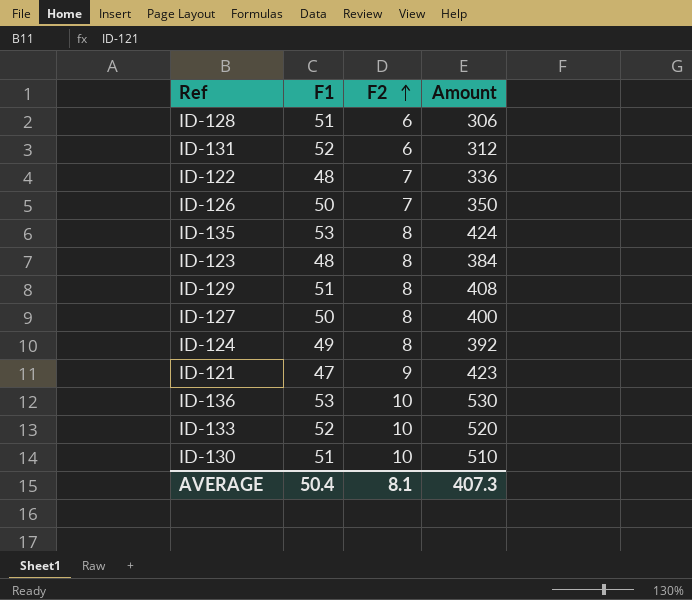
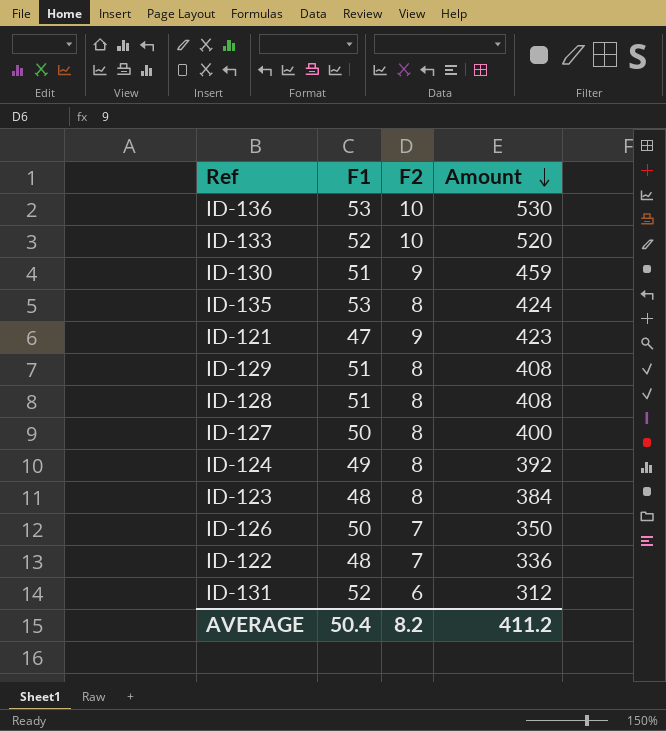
row order: F2 ascending -> Amount descending
ID-130 | F2: 10 -> 9
ID-130 | Amount: 510 -> 459
ID-128 | F2: 6 -> 8
ID-128 | Amount: 306 -> 408
AVERAGE | F2: 8.1 -> 8.2
AVERAGE | Amount: 407.3 -> 411.2

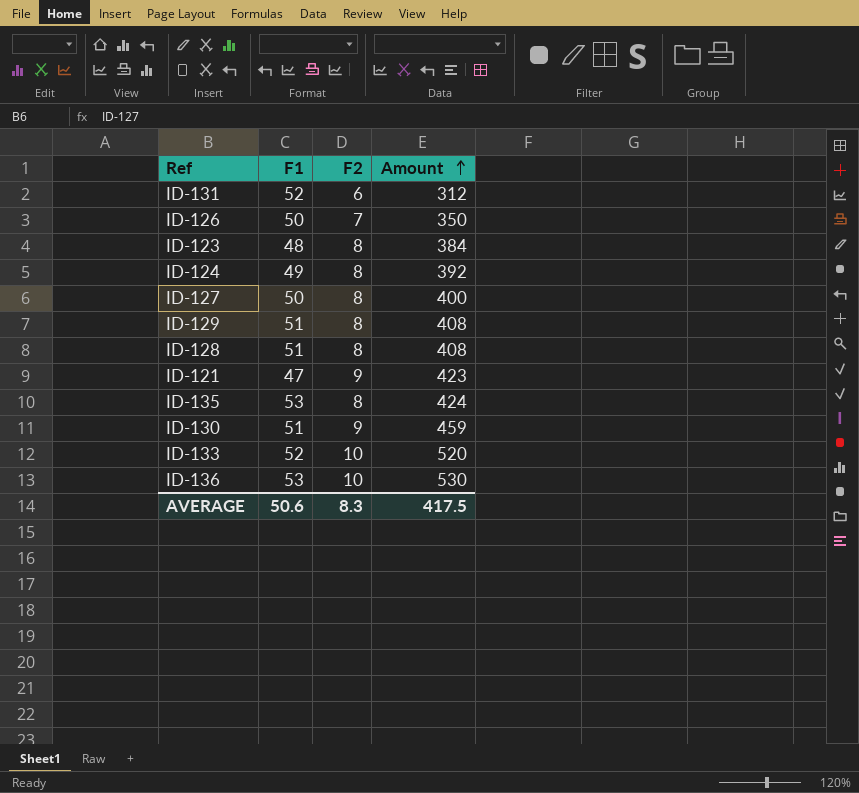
row order: Amount descending -> Amount ascending
row ID-122: 48 | 7 | 336 -> none
AVERAGE | F1: 50.4 -> 50.6
AVERAGE | F2: 8.2 -> 8.3
AVERAGE | Amount: 411.2 -> 417.5

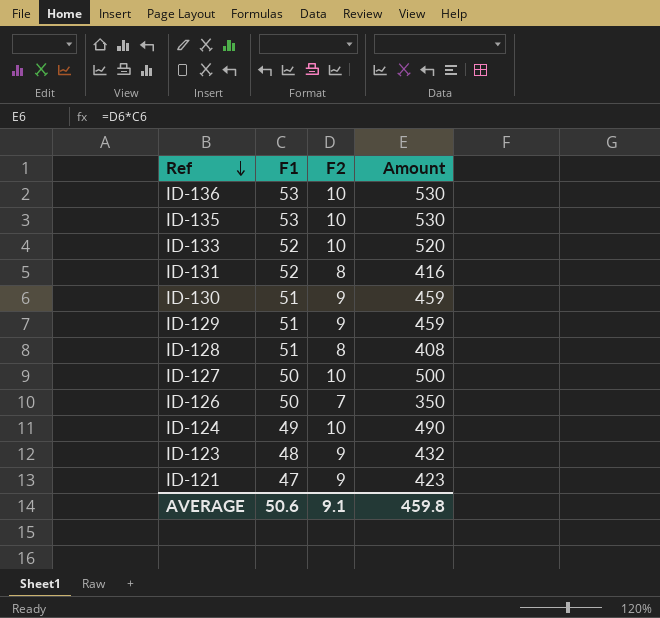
row order: Amount ascending -> Ref descending
ID-135 | F2: 8 -> 10
ID-135 | Amount: 424 -> 530
ID-131 | F2: 6 -> 8
ID-131 | Amount: 312 -> 416
ID-129 | F2: 8 -> 9
ID-129 | Amount: 408 -> 459
ID-127 | F2: 8 -> 10
ID-127 | Amount: 400 -> 500
ID-124 | F2: 8 -> 10
ID-124 | Amount: 392 -> 490
ID-123 | F2: 8 -> 9
ID-123 | Amount: 384 -> 432
AVERAGE | F2: 8.3 -> 9.1
AVERAGE | Amount: 417.5 -> 459.8

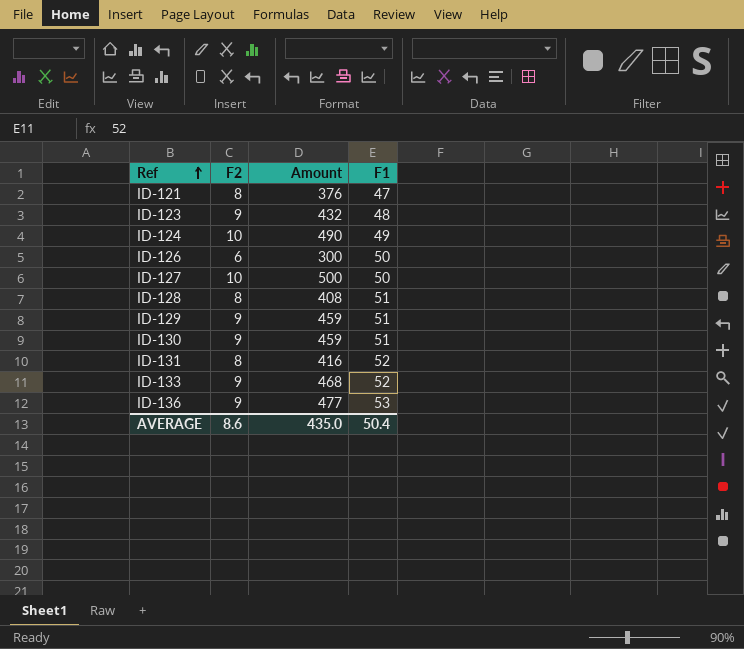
row order: Ref descending -> Ref ascending
column F1 | position: 2 -> 4
row ID-135: 53 | 10 | 530 -> none
ID-121 | F2: 9 -> 8
ID-121 | Amount: 423 -> 376
ID-126 | F2: 7 -> 6
ID-126 | Amount: 350 -> 300
ID-133 | F2: 10 -> 9
ID-133 | Amount: 520 -> 468
ID-136 | F2: 10 -> 9
ID-136 | Amount: 530 -> 477
AVERAGE | F2: 9.1 -> 8.6
AVERAGE | Amount: 459.8 -> 435.0
AVERAGE | F1: 50.6 -> 50.4

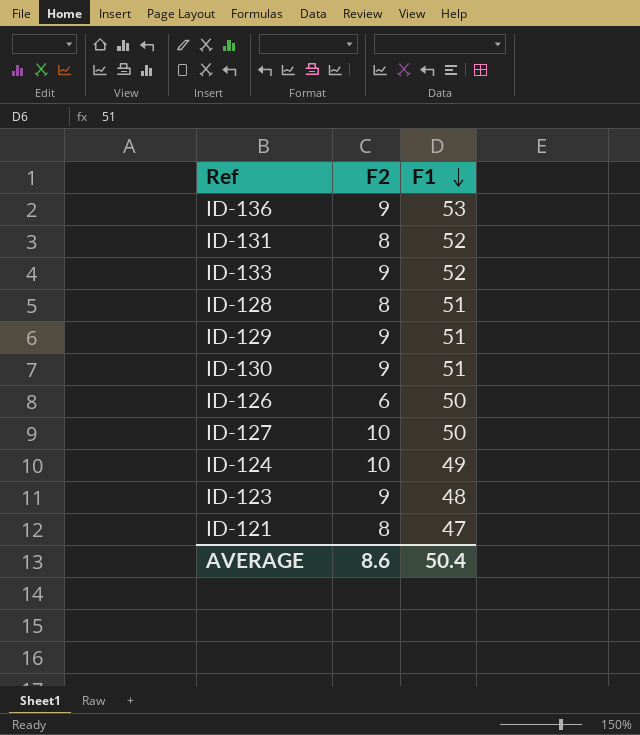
row order: Ref ascending -> F1 descending
column Amount | formula: [F2] * [F1] -> none

